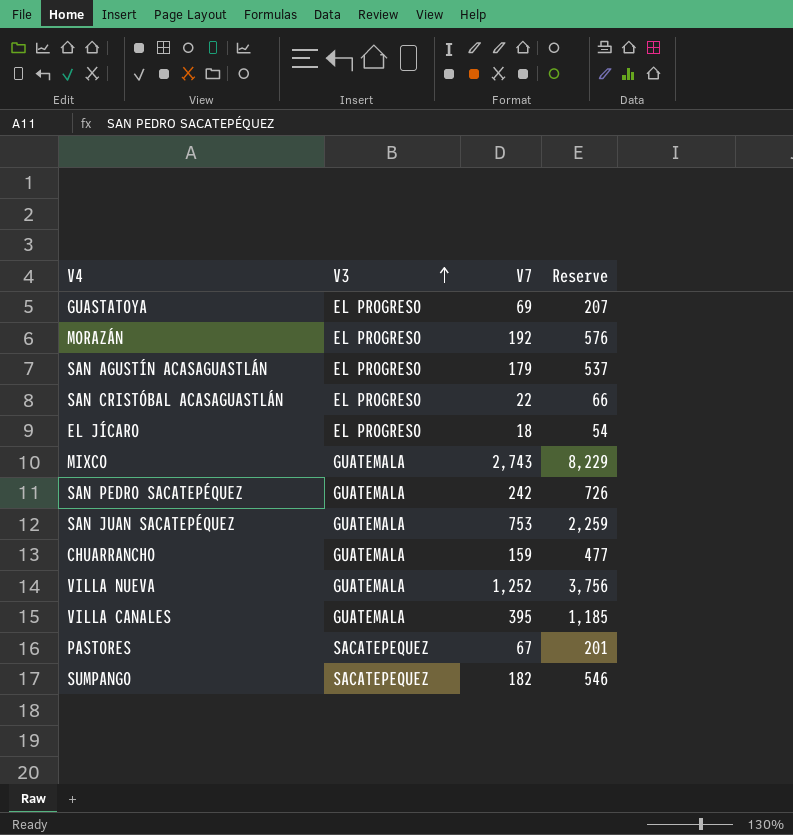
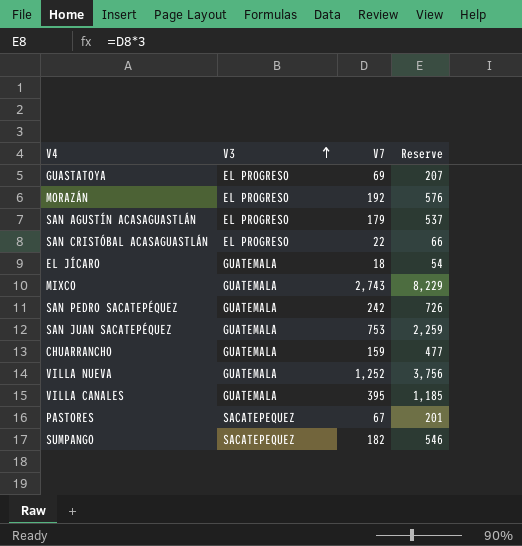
EL JÍCARO | V3: EL PROGRESO -> GUATEMALA

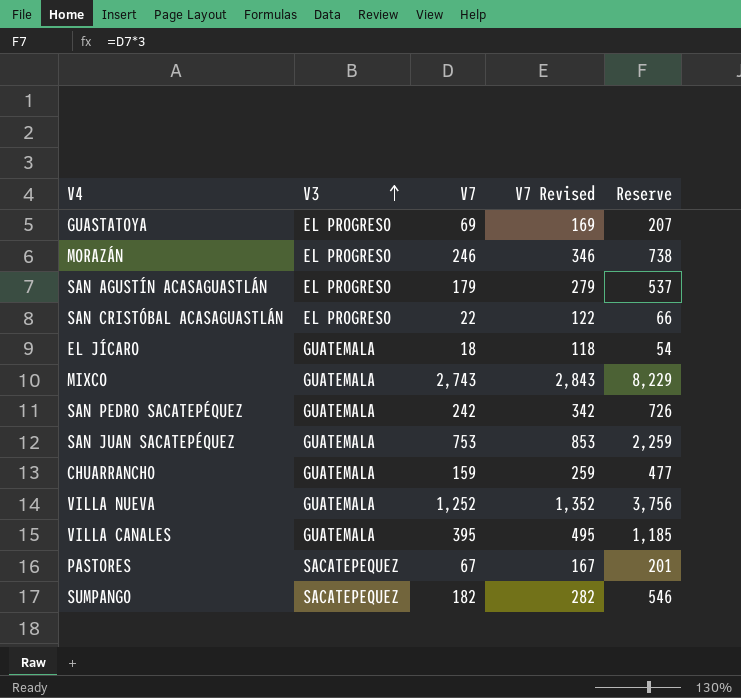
column V7 Revised | formula: none -> [V7] + 100
MORAZÁN | V7: 192 -> 246
MORAZÁN | Reserve: 576 -> 738

